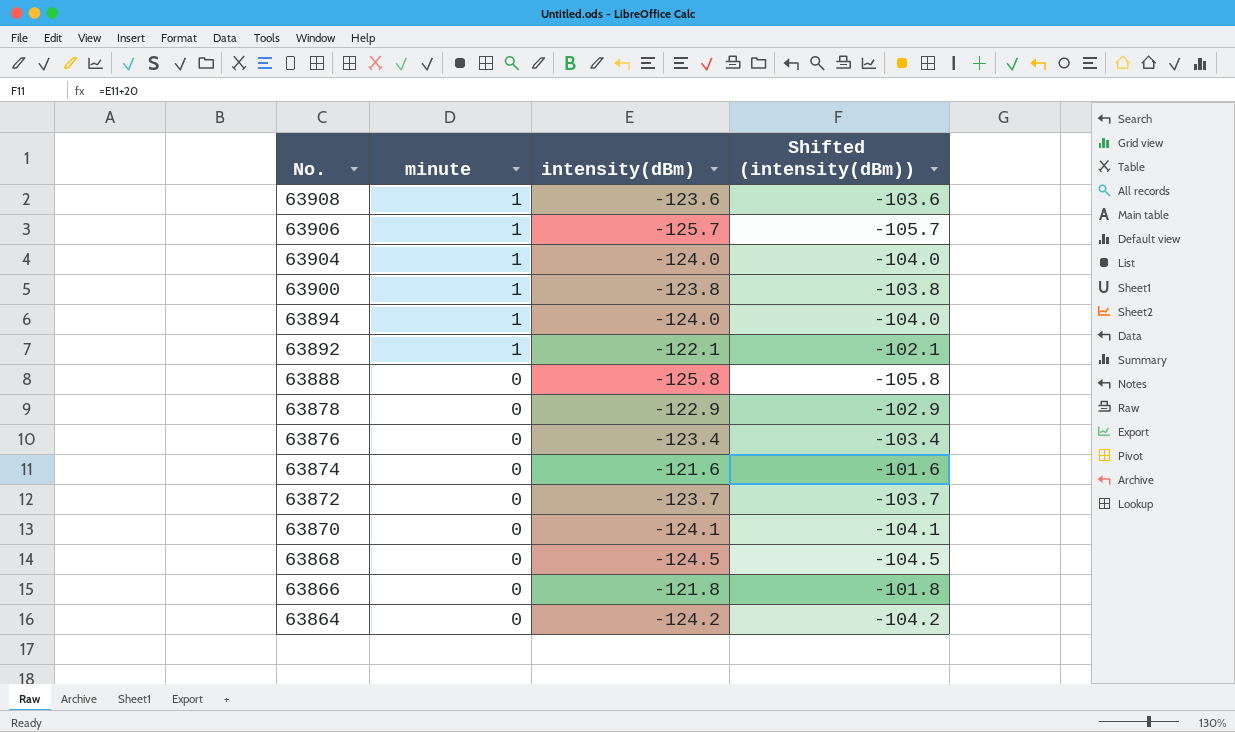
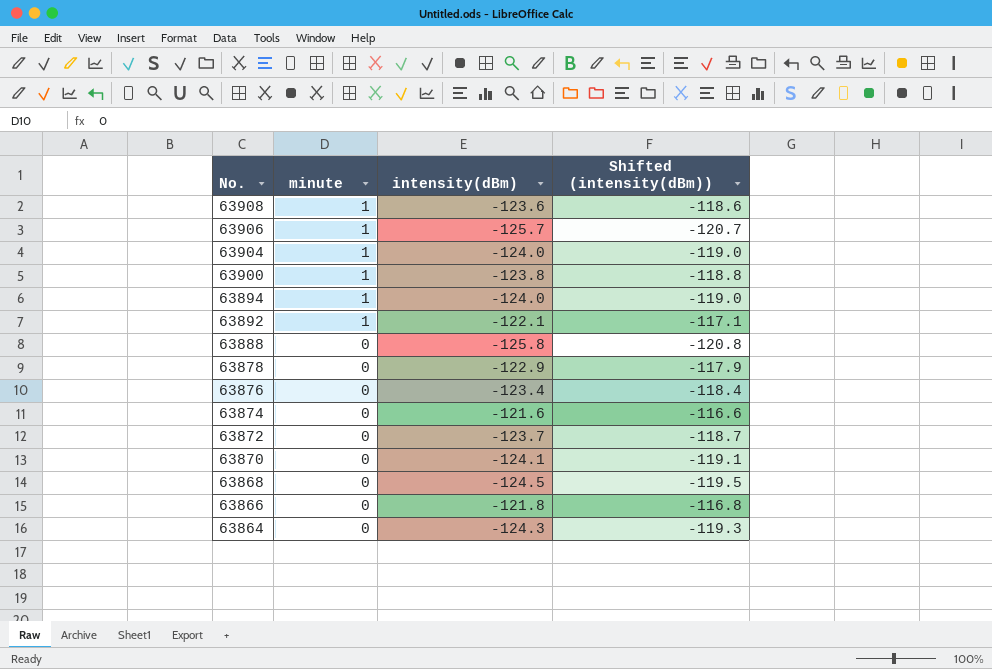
column Shifted (intensity(dBm)) | formula: [intensity(dBm)] + 20 -> [intensity(dBm)] + 5
63864 | intensity(dBm): -124.2 -> -124.3

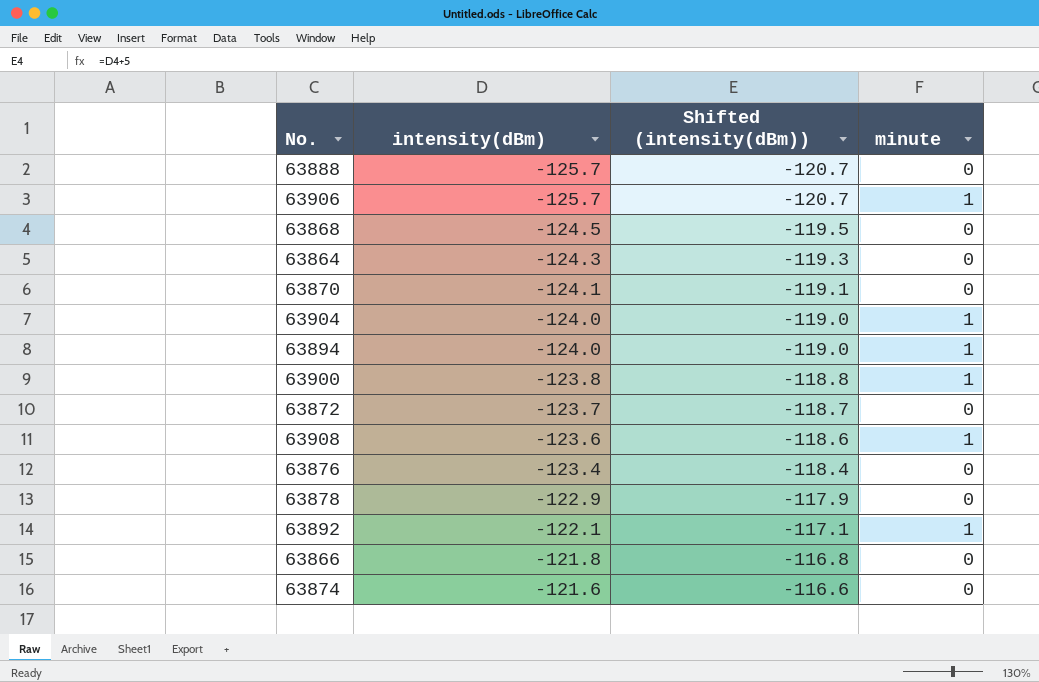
row order: No. descending -> intensity(dBm) ascending
column minute | position: 2 -> 4
63888 | intensity(dBm): -125.8 -> -125.7
63888 | Shifted (intensity(dBm)): -120.8 -> -120.7

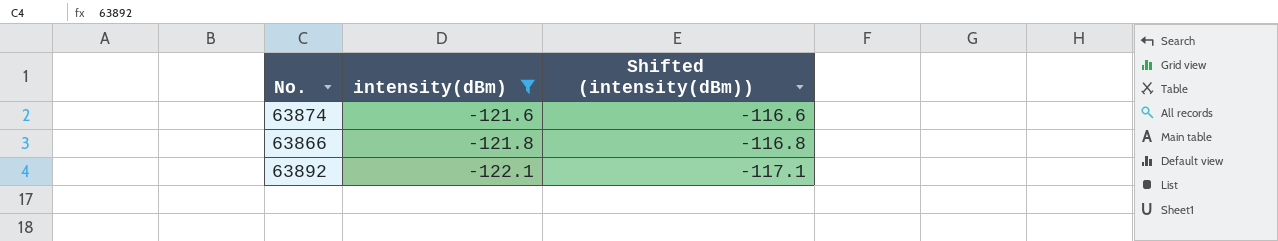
filter: none -> intensity(dBm) >= -122.1
row order: intensity(dBm) ascending -> intensity(dBm) descending
column minute | position: 4 -> none

